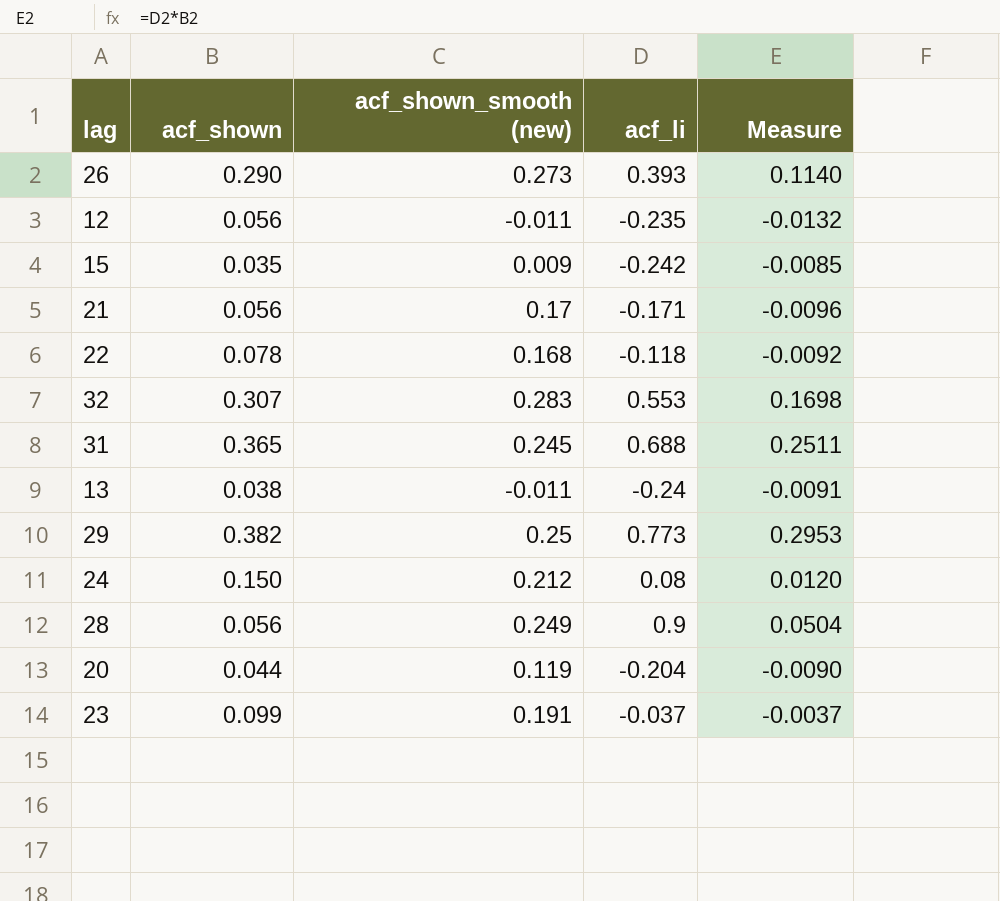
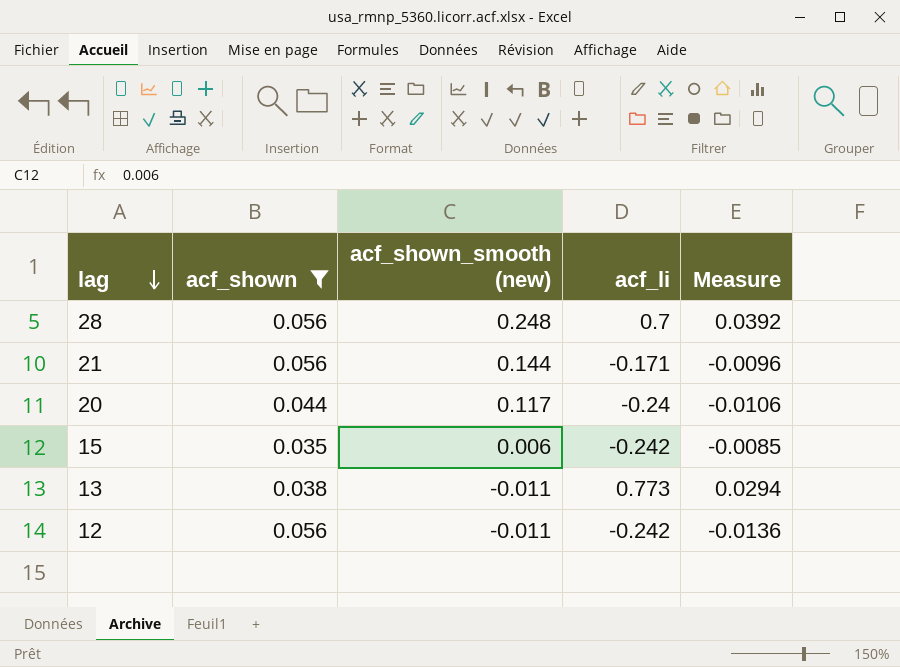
filter: none -> acf_shown <= 0.056
row order: none -> lag descending
28 | acf_shown_smooth (new): 0.249 -> 0.248
28 | acf_li: 0.9 -> 0.7
28 | Measure: 0.0504 -> 0.0392
21 | acf_shown_smooth (new): 0.17 -> 0.144
20 | acf_shown_smooth (new): 0.119 -> 0.117
20 | acf_li: -0.204 -> -0.24
20 | Measure: -0.0090 -> -0.0106
15 | acf_shown_smooth (new): 0.009 -> 0.006
13 | acf_li: -0.24 -> 0.773
13 | Measure: -0.0091 -> 0.0294
12 | acf_li: -0.235 -> -0.242
12 | Measure: -0.0132 -> -0.0136

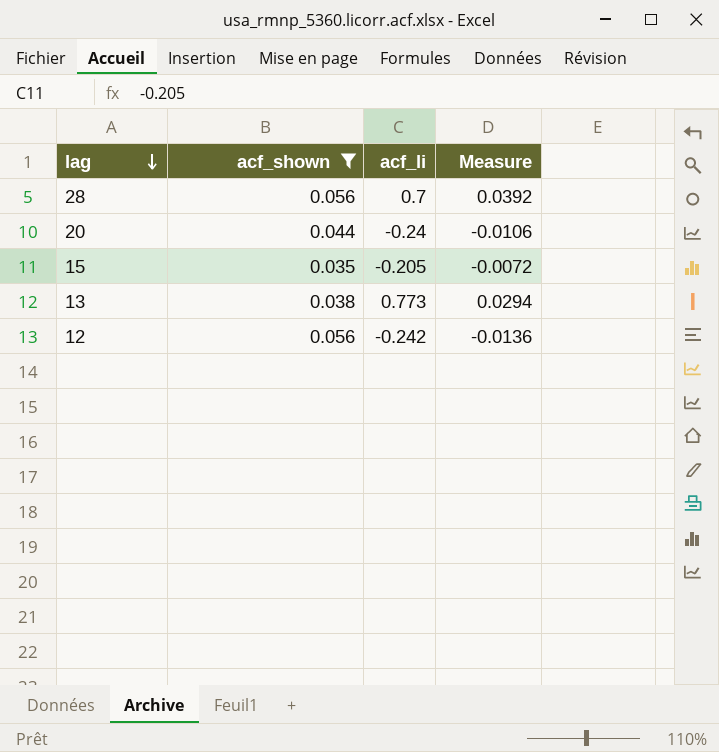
column acf_shown_smooth (new) | position: 3 -> none
row 21: 0.056 | 0.144 | -0.171 | -0.0096 -> none
15 | acf_li: -0.242 -> -0.205
15 | Measure: -0.0085 -> -0.0072

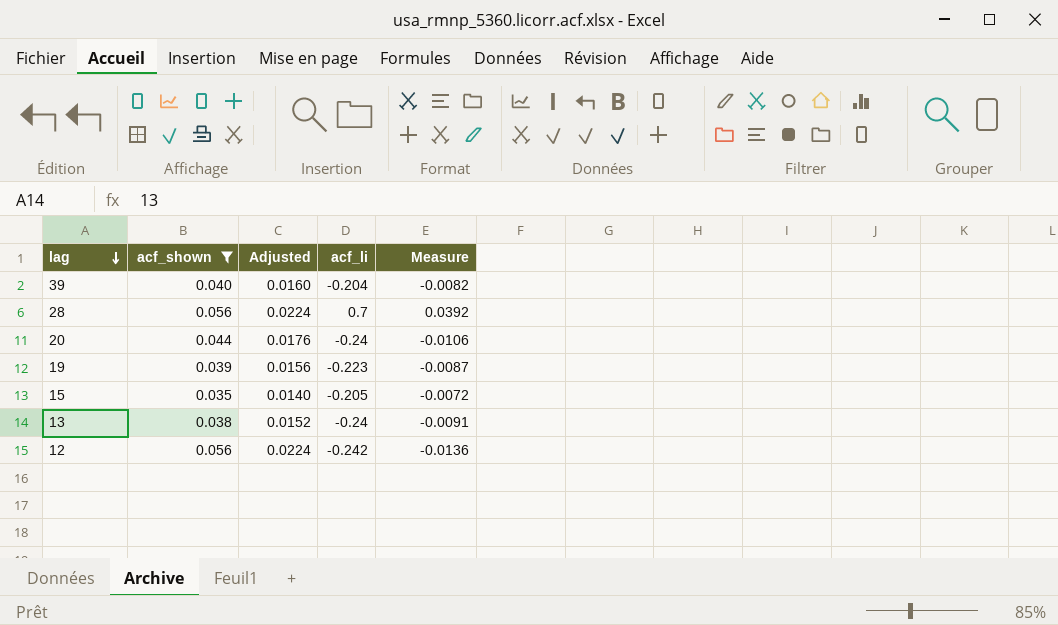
column Adjusted | formula: none -> [acf_shown] * 0.4
row 39: none -> 0.040 | 0.0160 | -0.204 | -0.0082
row 19: none -> 0.039 | 0.0156 | -0.223 | -0.0087
13 | acf_li: 0.773 -> -0.24
13 | Measure: 0.0294 -> -0.0091

